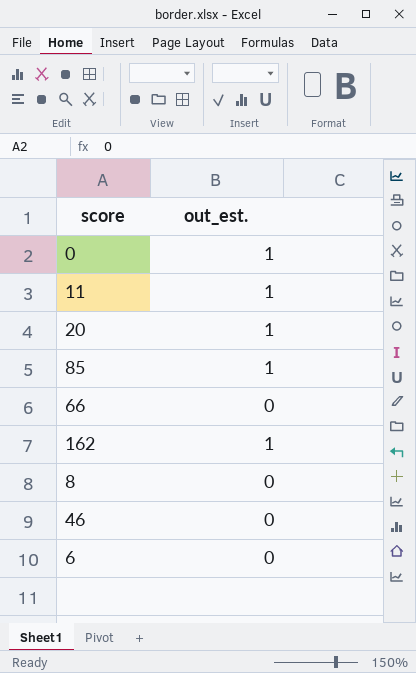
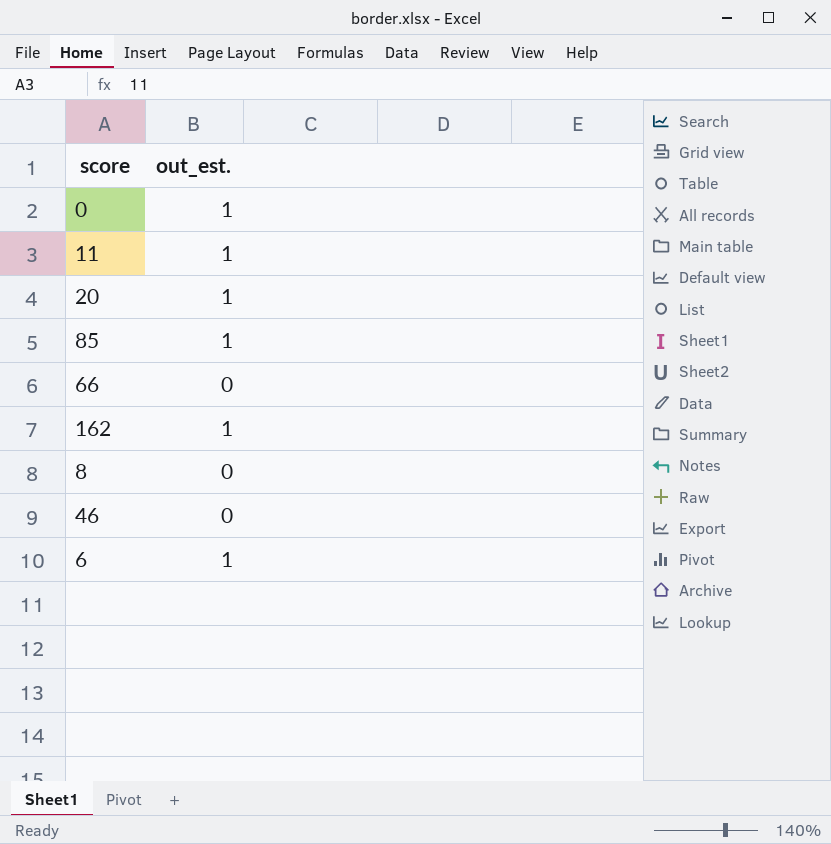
6 | out_est.: 0 -> 1

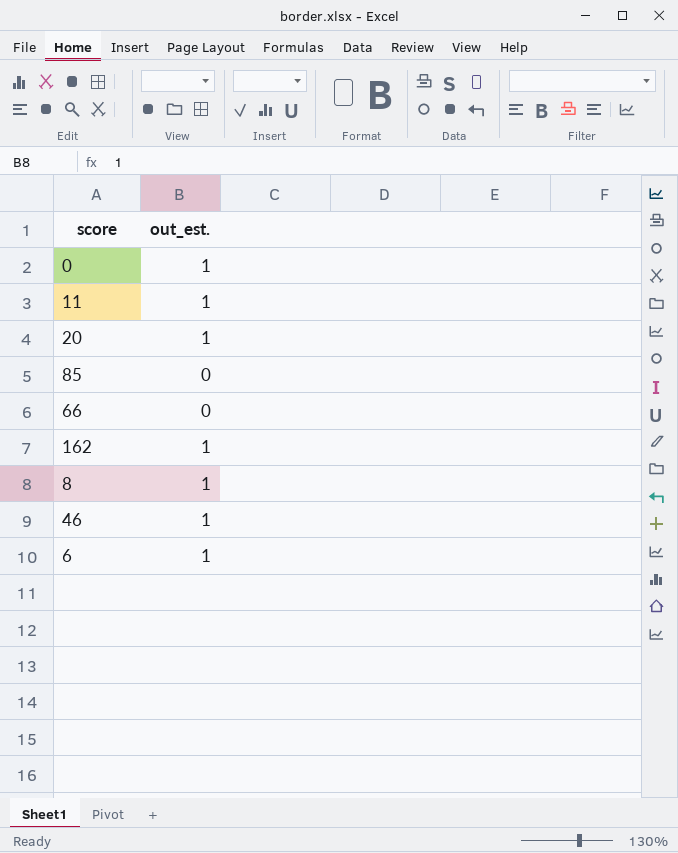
85 | out_est.: 1 -> 0
8 | out_est.: 0 -> 1
46 | out_est.: 0 -> 1

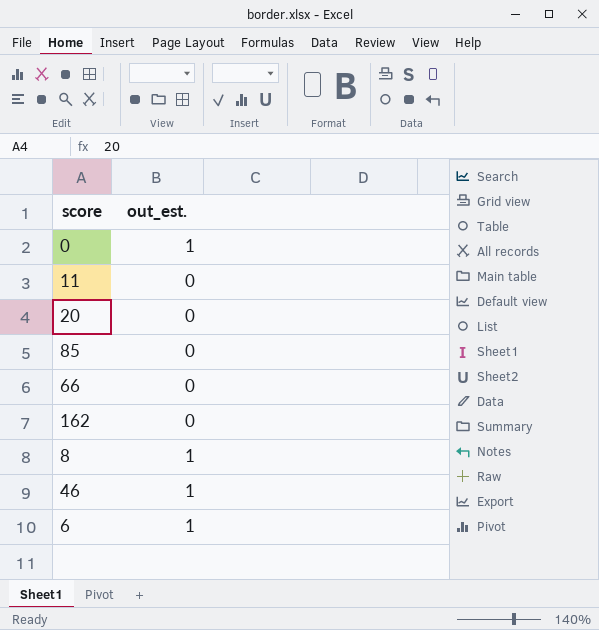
11 | out_est.: 1 -> 0
20 | out_est.: 1 -> 0
162 | out_est.: 1 -> 0

